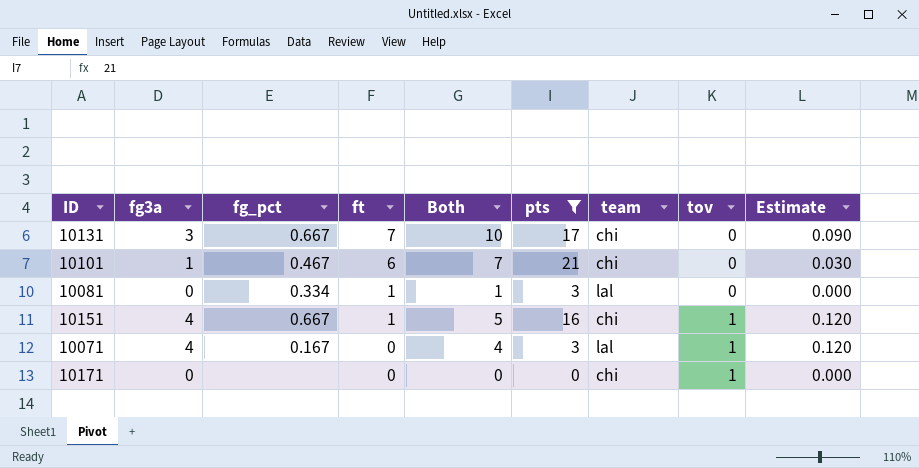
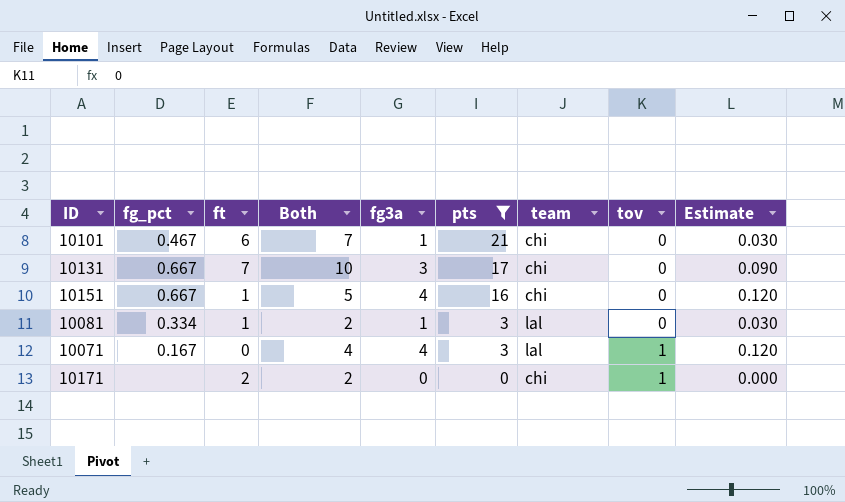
row order: ft descending -> pts descending
column fg3a | position: 2 -> 5
10151 | tov: 1 -> 0
10081 | Both: 1 -> 2
10081 | fg3a: 0 -> 1
10081 | Estimate: 0.000 -> 0.030
10171 | ft: 0 -> 2
10171 | Both: 0 -> 2

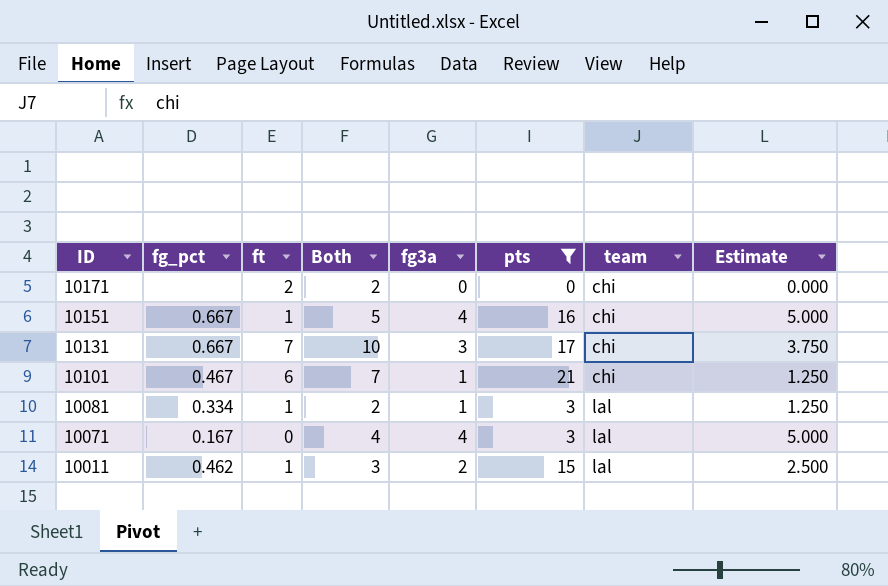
row order: pts descending -> ID descending
column tov | position: 8 -> none
column Estimate | formula: [fg3a] * 0.03 -> [fg3a] * 1.25
row 10011: none -> 0.462 | 1 | 3 | 2 | 15 | lal | 2.500

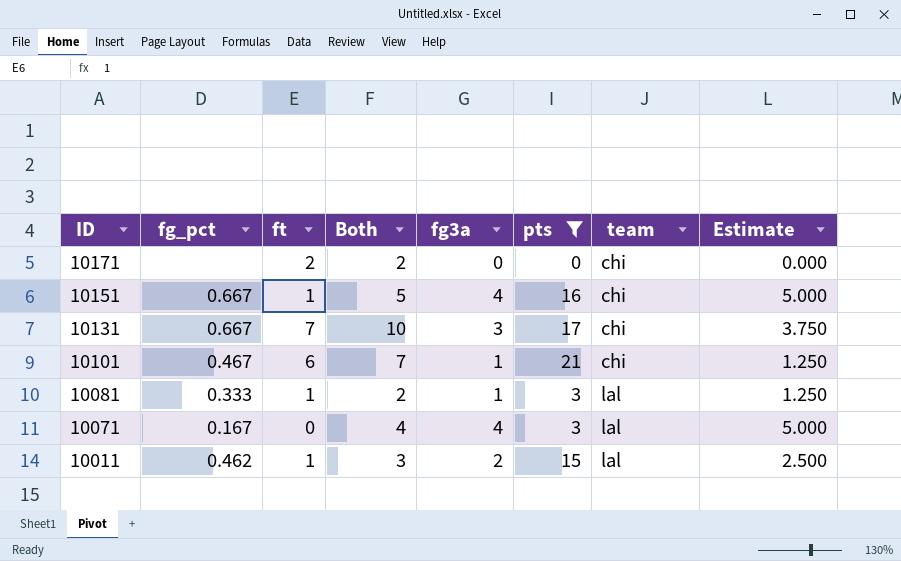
10081 | fg_pct: 0.334 -> 0.333

